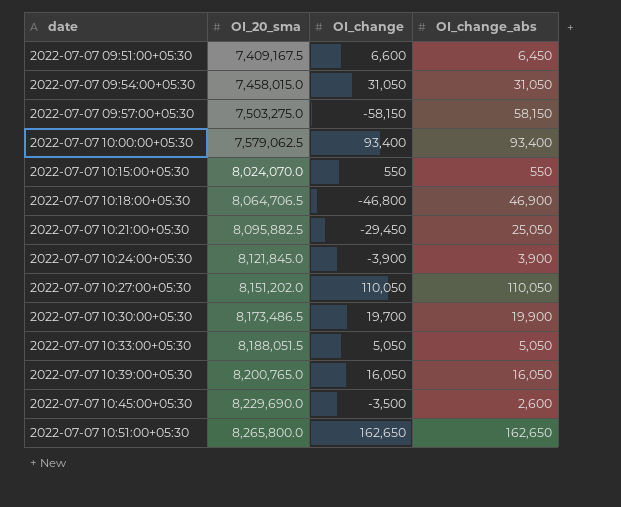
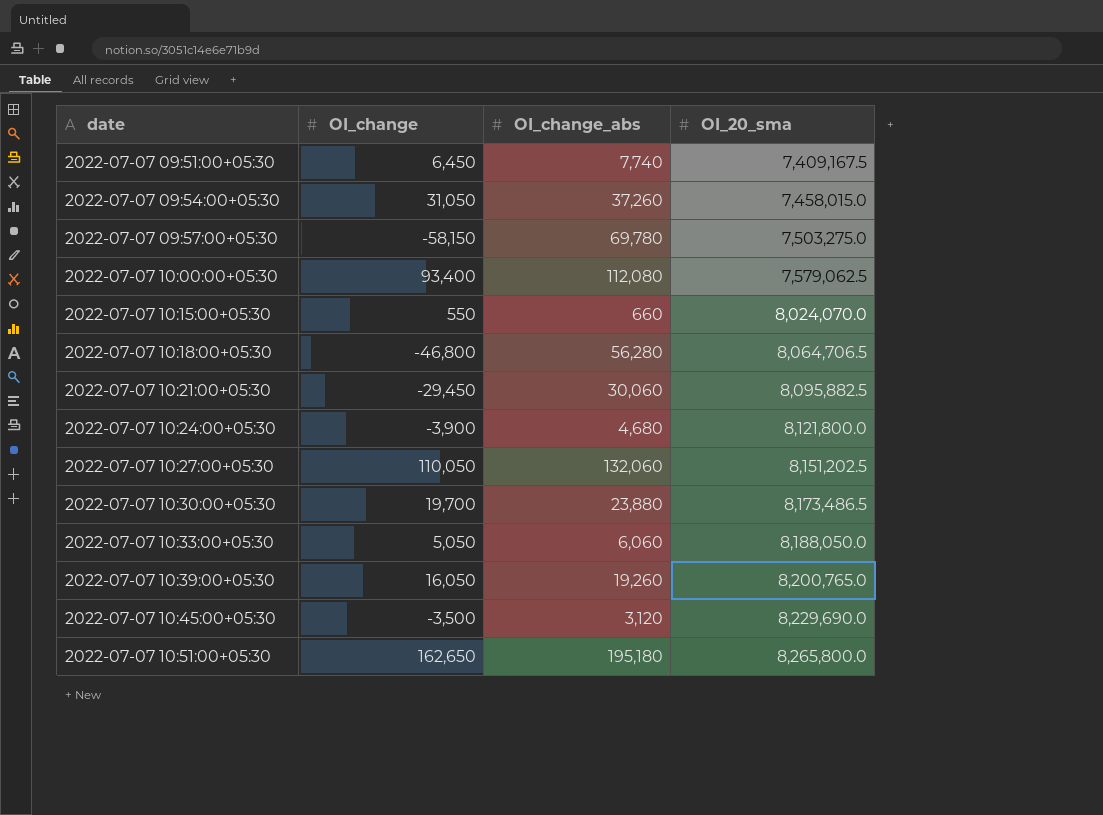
column OI_20_sma | position: 2 -> 4
2022-07-07 09:51:00+05:30 | OI_change: 6,600 -> 6,450
2022-07-07 09:51:00+05:30 | OI_change_abs: 6,450 -> 7,740
2022-07-07 09:54:00+05:30 | OI_change_abs: 31,050 -> 37,260
2022-07-07 09:57:00+05:30 | OI_change_abs: 58,150 -> 69,780
2022-07-07 10:00:00+05:30 | OI_change_abs: 93,400 -> 112,080
2022-07-07 10:15:00+05:30 | OI_change_abs: 550 -> 660
2022-07-07 10:18:00+05:30 | OI_change_abs: 46,900 -> 56,280
2022-07-07 10:21:00+05:30 | OI_change_abs: 25,050 -> 30,060
2022-07-07 10:24:00+05:30 | OI_change_abs: 3,900 -> 4,680
2022-07-07 10:24:00+05:30 | OI_20_sma: 8,121,845.0 -> 8,121,800.0
2022-07-07 10:27:00+05:30 | OI_change_abs: 110,050 -> 132,060
2022-07-07 10:27:00+05:30 | OI_20_sma: 8,151,202.0 -> 8,151,202.5
2022-07-07 10:30:00+05:30 | OI_change_abs: 19,900 -> 23,880
2022-07-07 10:33:00+05:30 | OI_change_abs: 5,050 -> 6,060
2022-07-07 10:33:00+05:30 | OI_20_sma: 8,188,051.5 -> 8,188,050.0
2022-07-07 10:39:00+05:30 | OI_change_abs: 16,050 -> 19,260
2022-07-07 10:45:00+05:30 | OI_change_abs: 2,600 -> 3,120
2022-07-07 10:51:00+05:30 | OI_change_abs: 162,650 -> 195,180

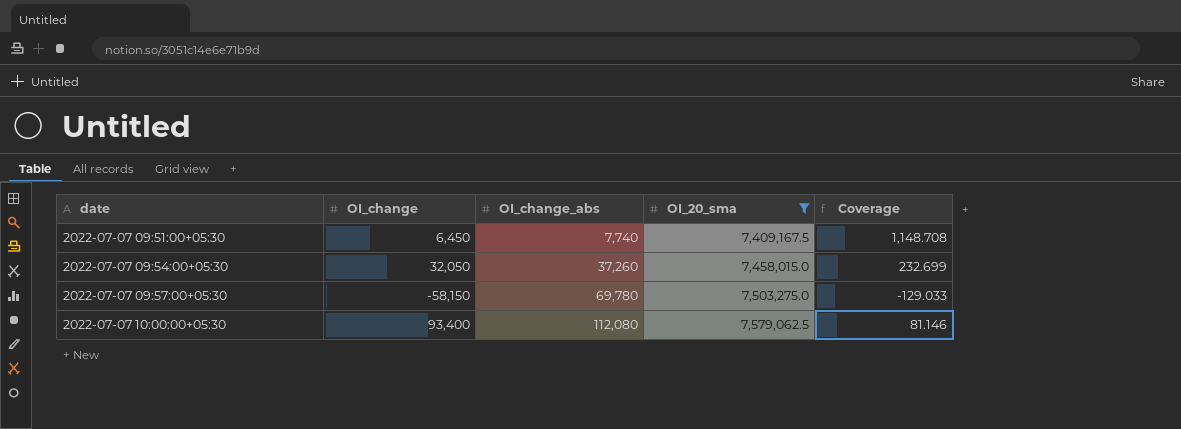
filter: none -> OI_20_sma <= 7,579,062.5
column Coverage | formula: none -> [OI_20_sma] / [OI_change]
2022-07-07 09:54:00+05:30 | OI_change: 31,050 -> 32,050

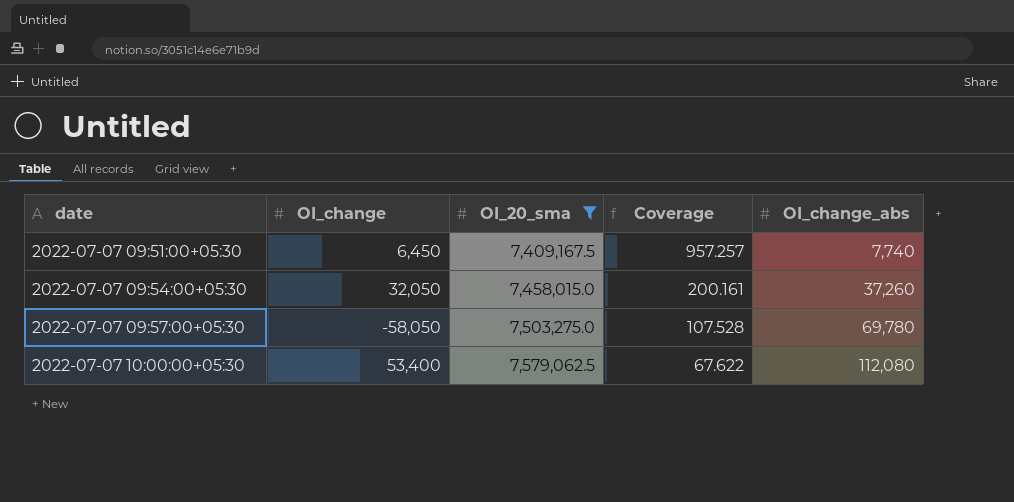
column Coverage | formula: [OI_20_sma] / [OI_change] -> [OI_20_sma] / [OI_change_abs]
column OI_change_abs | position: 3 -> 5
2022-07-07 09:57:00+05:30 | OI_change: -58,150 -> -58,050
2022-07-07 10:00:00+05:30 | OI_change: 93,400 -> 53,400

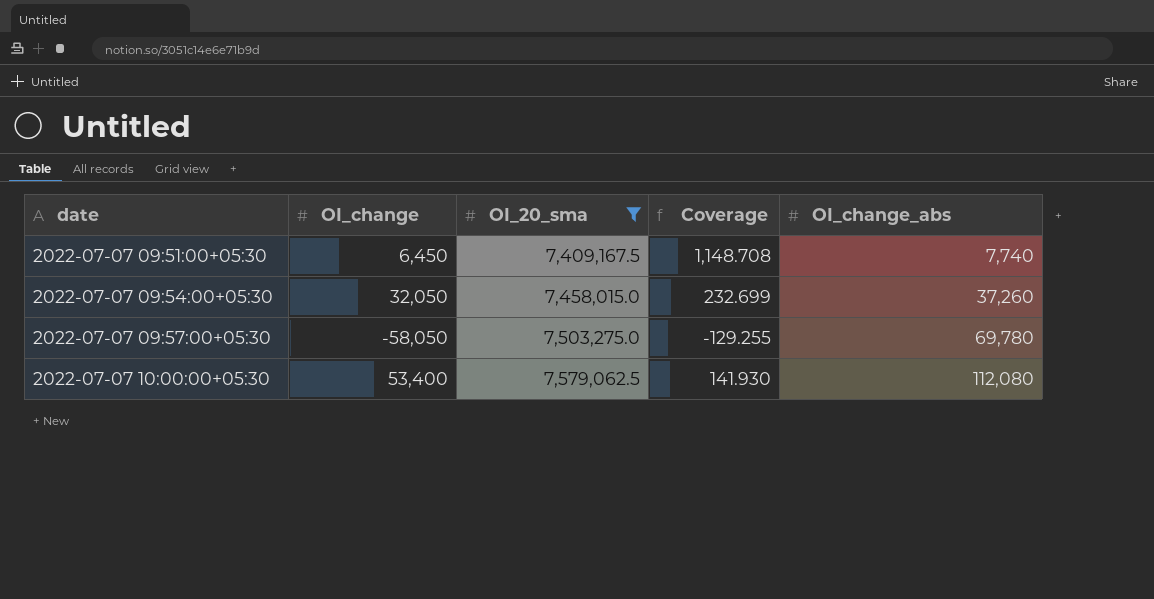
column Coverage | formula: [OI_20_sma] / [OI_change_abs] -> [OI_20_sma] / [OI_change]

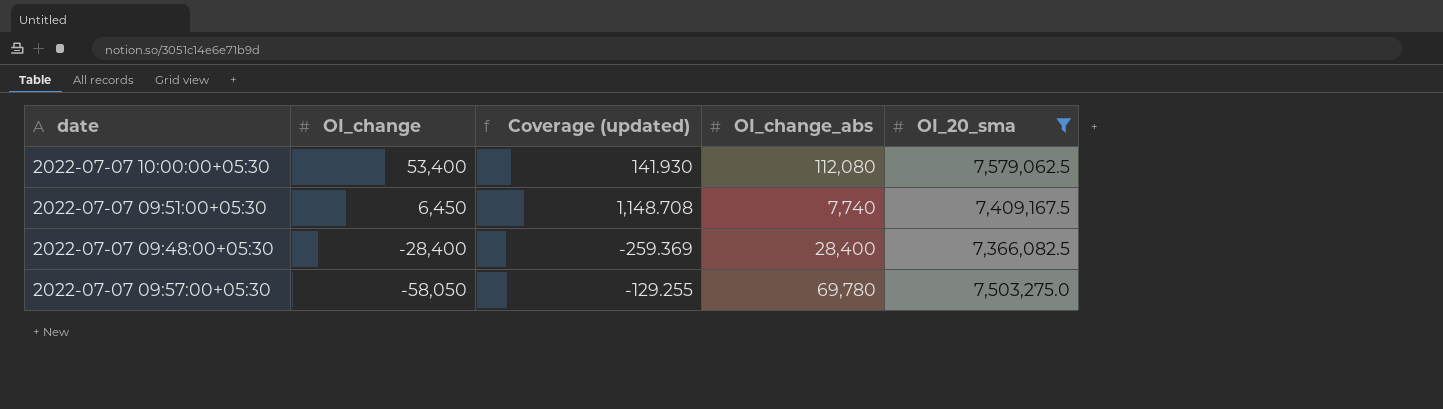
row order: date ascending -> OI_change descending
column name: Coverage -> Coverage (updated)
column OI_20_sma | position: 3 -> 5
row 2022-07-07 09:54:00+05:30: 32,050 | 7,458,015.0 | 232.699 | 37,260 -> none
row 2022-07-07 09:48:00+05:30: none -> -28,400 | -259.369 | 28,400 | 7,366,082.5

